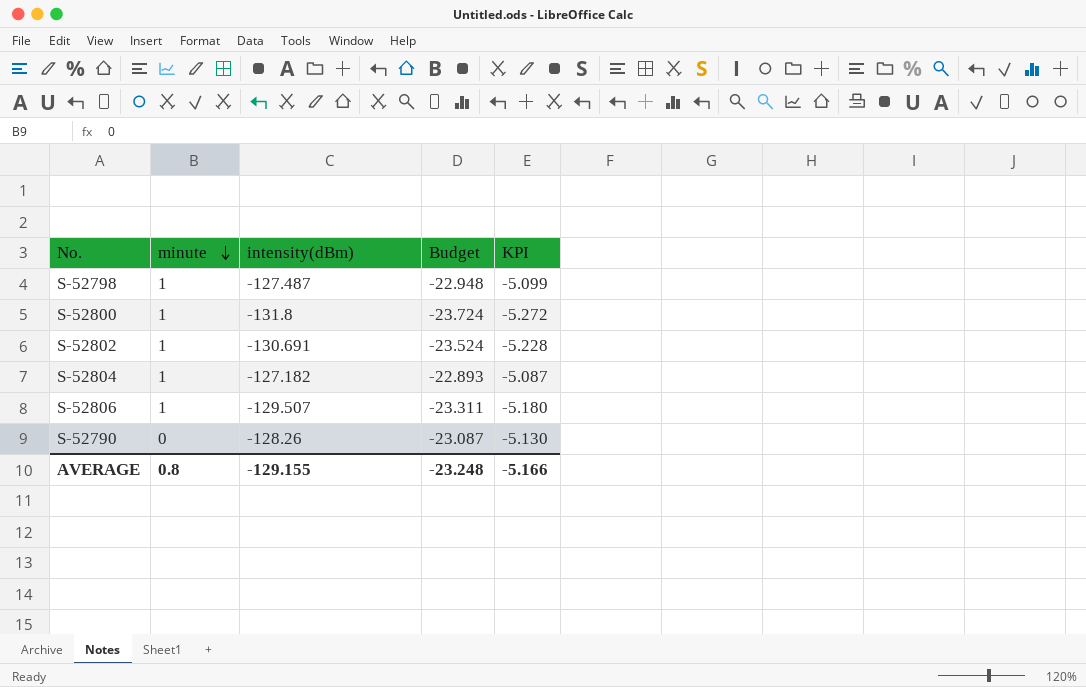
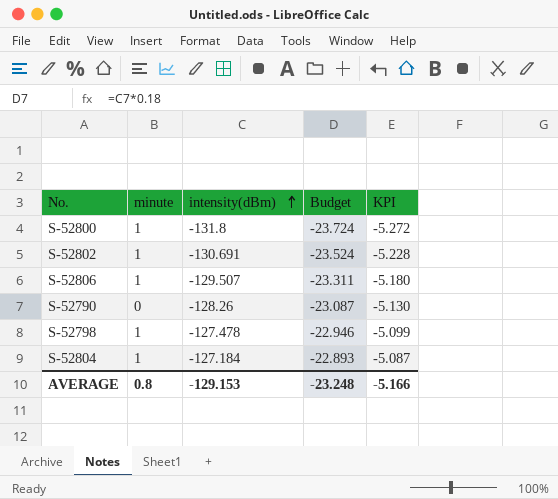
row order: minute descending -> intensity(dBm) ascending
S-52798 | intensity(dBm): -127.487 -> -127.478
S-52798 | Budget: -22.948 -> -22.946
S-52804 | intensity(dBm): -127.182 -> -127.184
AVERAGE | intensity(dBm): -129.155 -> -129.153

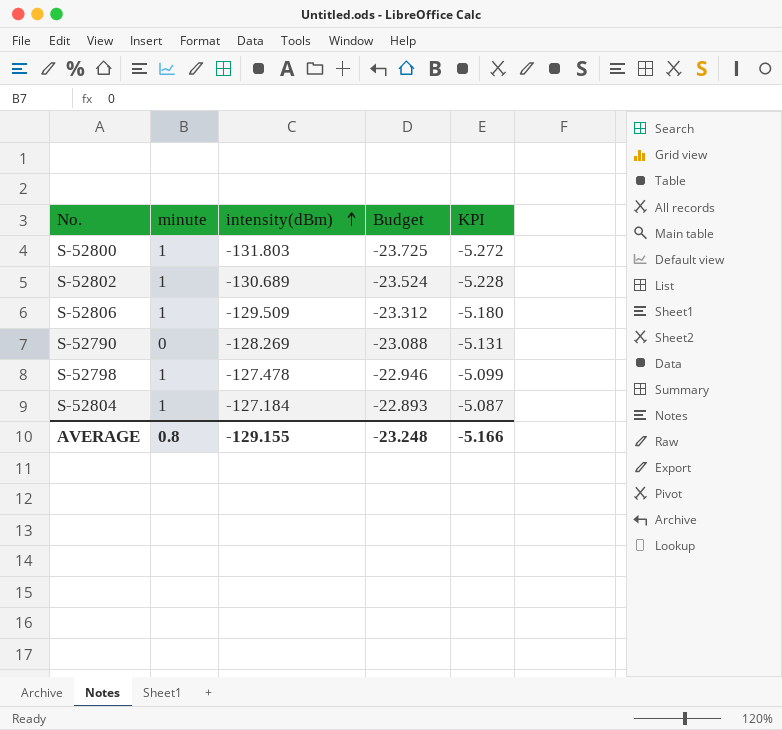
S-52800 | intensity(dBm): -131.8 -> -131.803
S-52800 | Budget: -23.724 -> -23.725
S-52802 | intensity(dBm): -130.691 -> -130.689
S-52806 | intensity(dBm): -129.507 -> -129.509
S-52806 | Budget: -23.311 -> -23.312
S-52790 | intensity(dBm): -128.26 -> -128.269
S-52790 | Budget: -23.087 -> -23.088
S-52790 | KPI: -5.130 -> -5.131
AVERAGE | intensity(dBm): -129.153 -> -129.155

